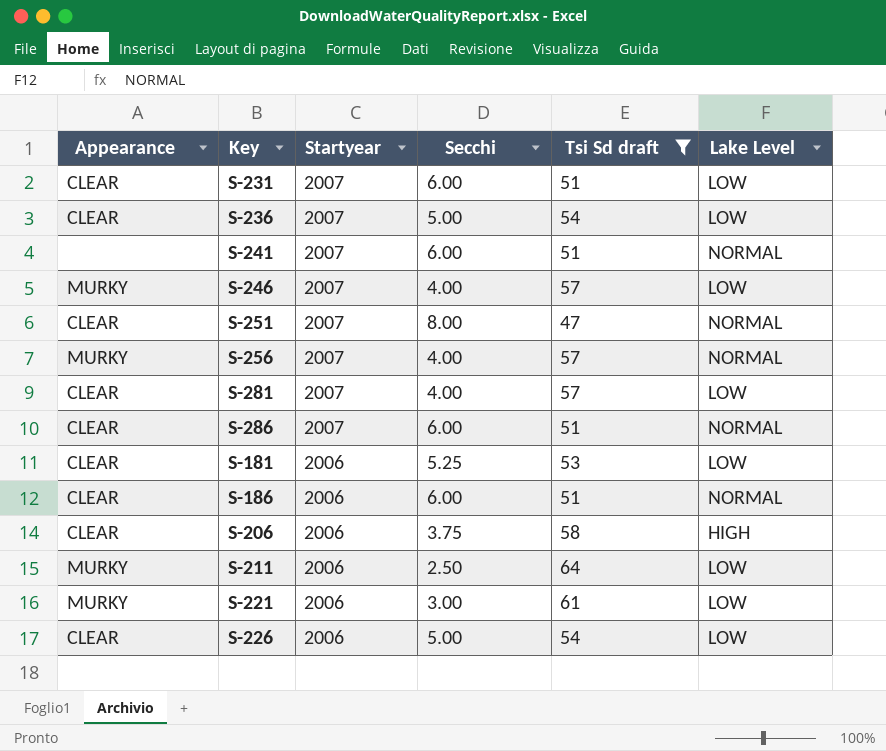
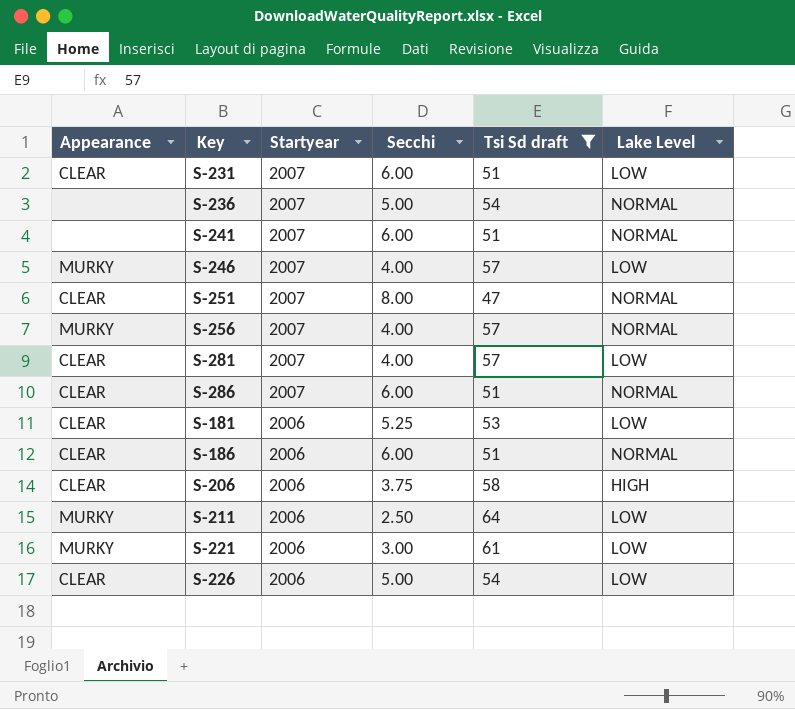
S-236 | Appearance: CLEAR -> none
S-236 | Lake Level: LOW -> NORMAL

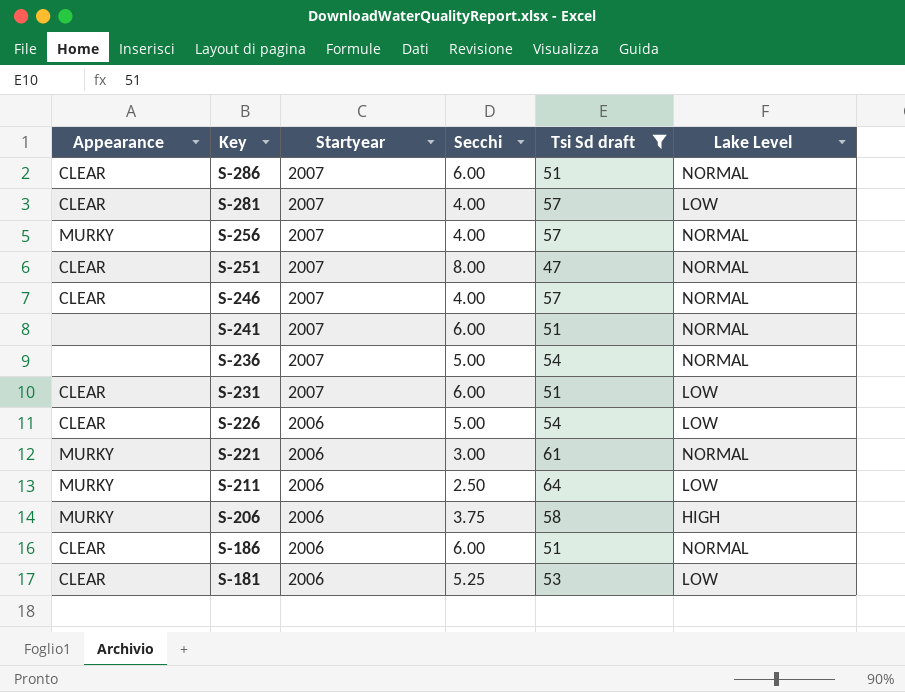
row order: Startyear descending -> Key descending
S-246 | Appearance: MURKY -> CLEAR
S-246 | Lake Level: LOW -> NORMAL
S-221 | Lake Level: LOW -> NORMAL
S-206 | Appearance: CLEAR -> MURKY

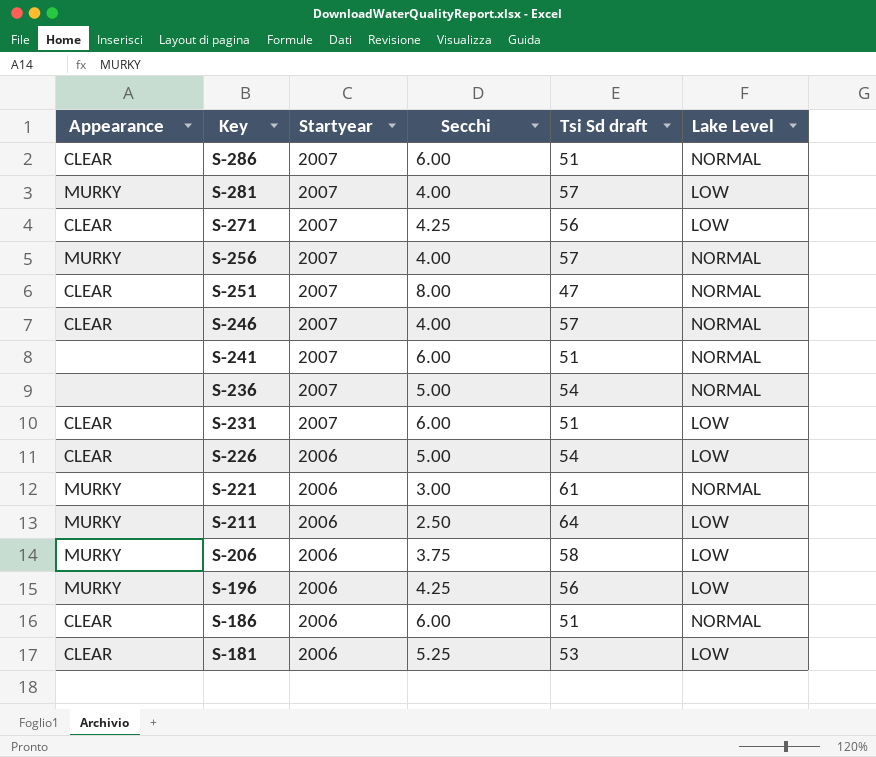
filter: Tsi Sd draft != 56 -> none
S-281 | Appearance: CLEAR -> MURKY
S-206 | Lake Level: HIGH -> LOW

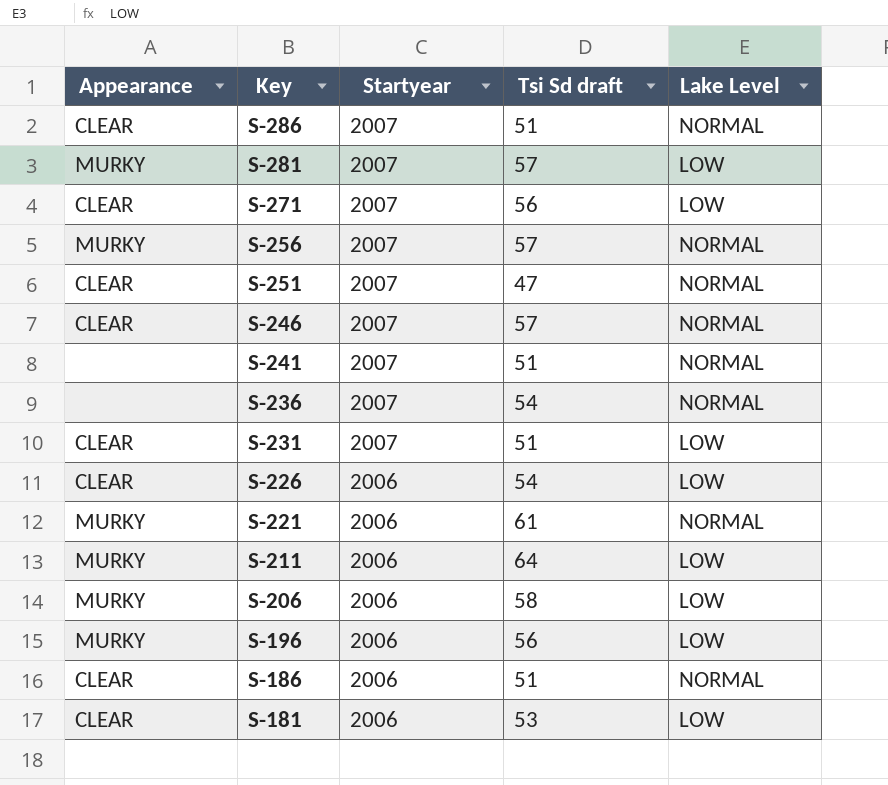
column Secchi | position: 4 -> none

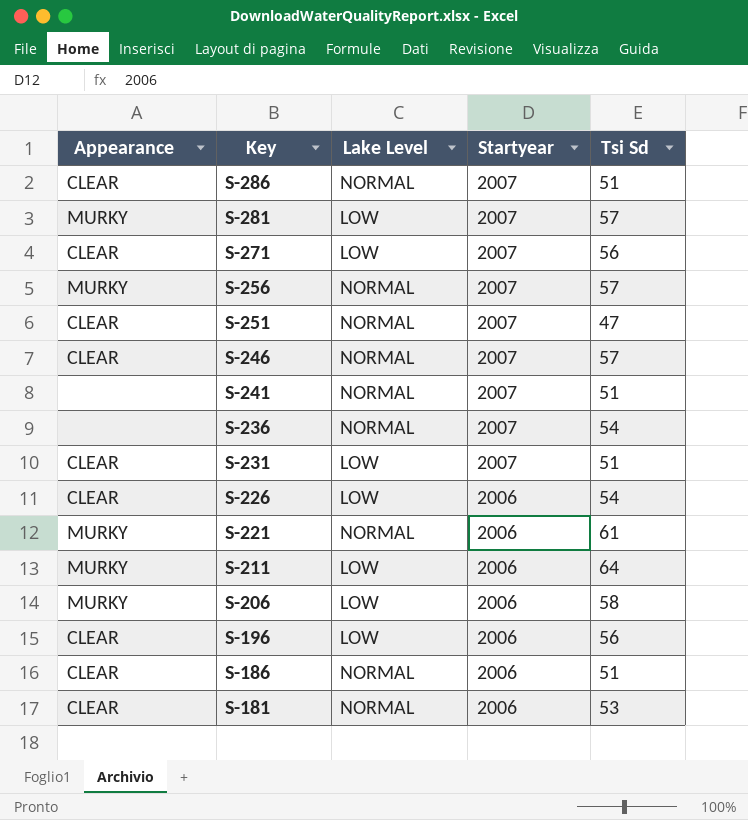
column Lake Level | position: 5 -> 3
column name: Tsi Sd draft -> Tsi Sd
S-196 | Appearance: MURKY -> CLEAR
S-181 | Lake Level: LOW -> NORMAL

